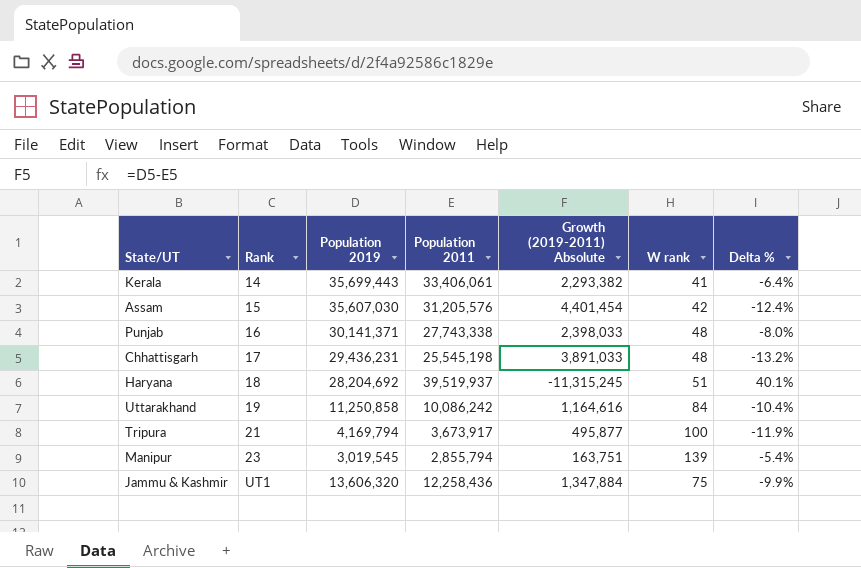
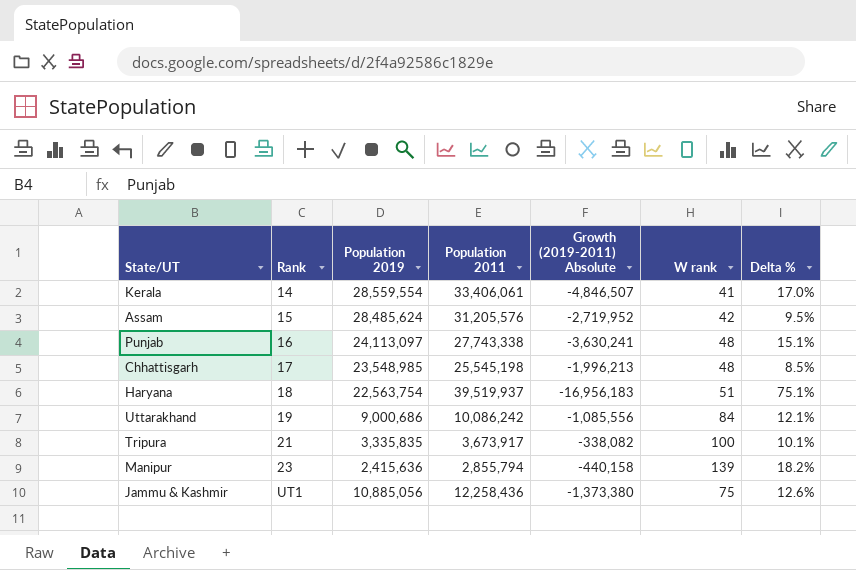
Kerala | Population 2019: 35,699,443 -> 28,559,554
Kerala | Growth (2019-2011) Absolute: 2,293,382 -> -4,846,507
Kerala | Delta %: -6.4% -> 17.0%
Assam | Population 2019: 35,607,030 -> 28,485,624
Assam | Growth (2019-2011) Absolute: 4,401,454 -> -2,719,952
Assam | Delta %: -12.4% -> 9.5%
Punjab | Population 2019: 30,141,371 -> 24,113,097
Punjab | Growth (2019-2011) Absolute: 2,398,033 -> -3,630,241
Punjab | Delta %: -8.0% -> 15.1%
Chhattisgarh | Population 2019: 29,436,231 -> 23,548,985
Chhattisgarh | Growth (2019-2011) Absolute: 3,891,033 -> -1,996,213
Chhattisgarh | Delta %: -13.2% -> 8.5%
Haryana | Population 2019: 28,204,692 -> 22,563,754
Haryana | Growth (2019-2011) Absolute: -11,315,245 -> -16,956,183
Haryana | Delta %: 40.1% -> 75.1%
Uttarakhand | Population 2019: 11,250,858 -> 9,000,686
Uttarakhand | Growth (2019-2011) Absolute: 1,164,616 -> -1,085,556
Uttarakhand | Delta %: -10.4% -> 12.1%
Tripura | Population 2019: 4,169,794 -> 3,335,835
Tripura | Growth (2019-2011) Absolute: 495,877 -> -338,082
Tripura | Delta %: -11.9% -> 10.1%
Manipur | Population 2019: 3,019,545 -> 2,415,636
Manipur | Growth (2019-2011) Absolute: 163,751 -> -440,158
Manipur | Delta %: -5.4% -> 18.2%
Jammu & Kashmir | Population 2019: 13,606,320 -> 10,885,056
Jammu & Kashmir | Growth (2019-2011) Absolute: 1,347,884 -> -1,373,380
Jammu & Kashmir | Delta %: -9.9% -> 12.6%

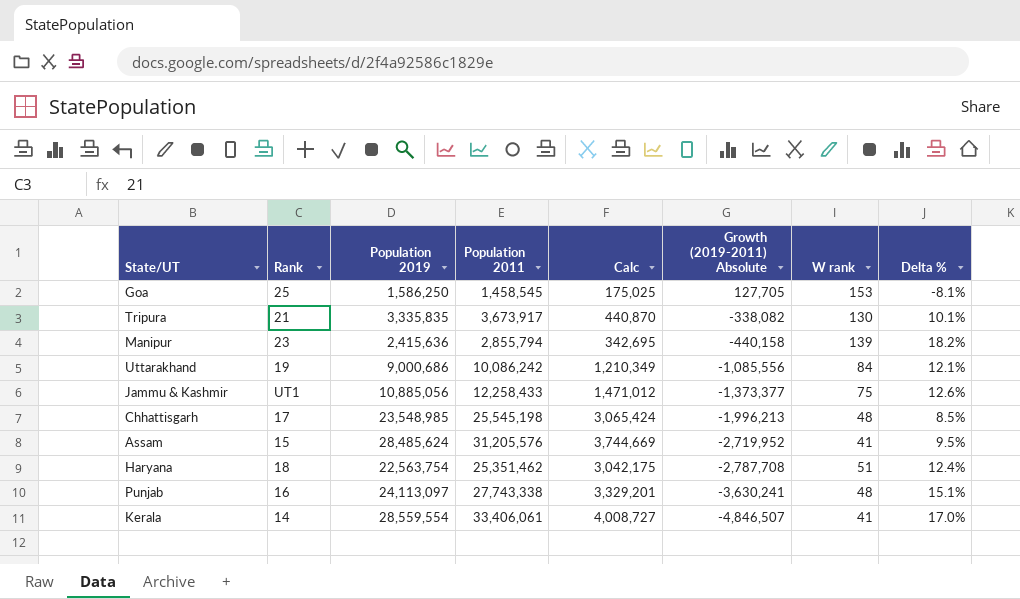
row order: Rank ascending -> Growth (2019-2011) Absolute descending
column Calc | formula: none -> [Population 2011] * 0.12
row Goa: none -> 25 | 1,586,250 | 1,458,545 | 175,025 | 127,705 | 153 | -8.1%
Tripura | W rank: 100 -> 130
Jammu & Kashmir | Population 2011: 12,258,436 -> 12,258,433
Jammu & Kashmir | Growth (2019-2011) Absolute: -1,373,380 -> -1,373,377
Assam | W rank: 42 -> 41
Haryana | Population 2011: 39,519,937 -> 25,351,462
Haryana | Growth (2019-2011) Absolute: -16,956,183 -> -2,787,708
Haryana | Delta %: 75.1% -> 12.4%

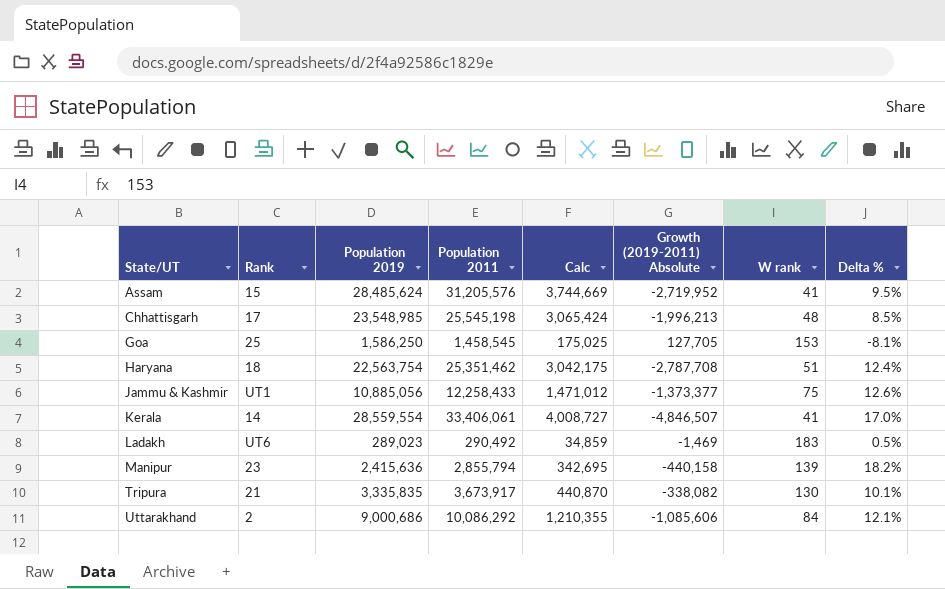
row order: Growth (2019-2011) Absolute descending -> State/UT ascending
row Punjab: 16 | 24,113,097 | 27,743,338 | 3,329,201 | -3,630,241 | 48 | 15.1% -> none
row Ladakh: none -> UT6 | 289,023 | 290,492 | 34,859 | -1,469 | 183 | 0.5%
Uttarakhand | Rank: 19 -> 2
Uttarakhand | Population 2011: 10,086,242 -> 10,086,292
Uttarakhand | Calc: 1,210,349 -> 1,210,355
Uttarakhand | Growth (2019-2011) Absolute: -1,085,556 -> -1,085,606

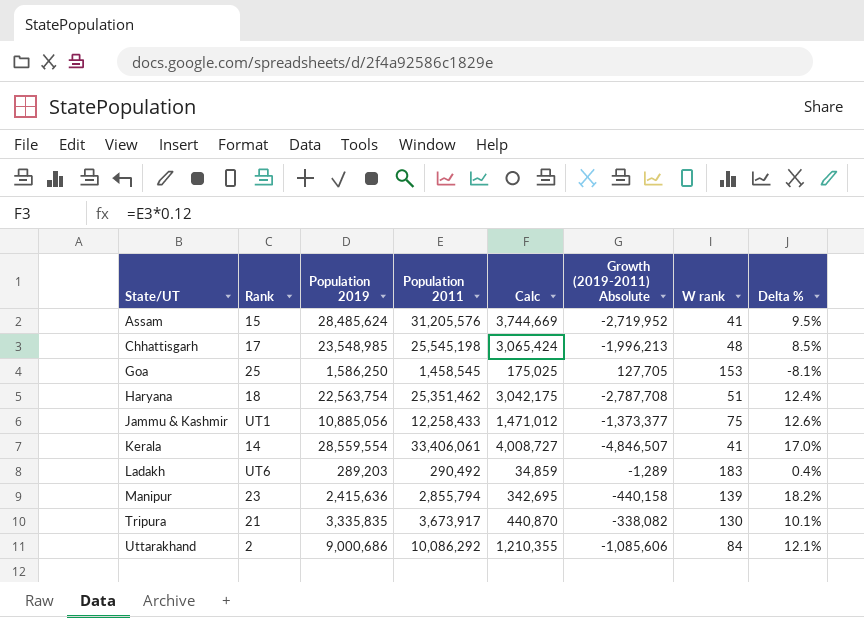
Ladakh | Population 2019: 289,023 -> 289,203
Ladakh | Growth (2019-2011) Absolute: -1,469 -> -1,289
Ladakh | Delta %: 0.5% -> 0.4%

